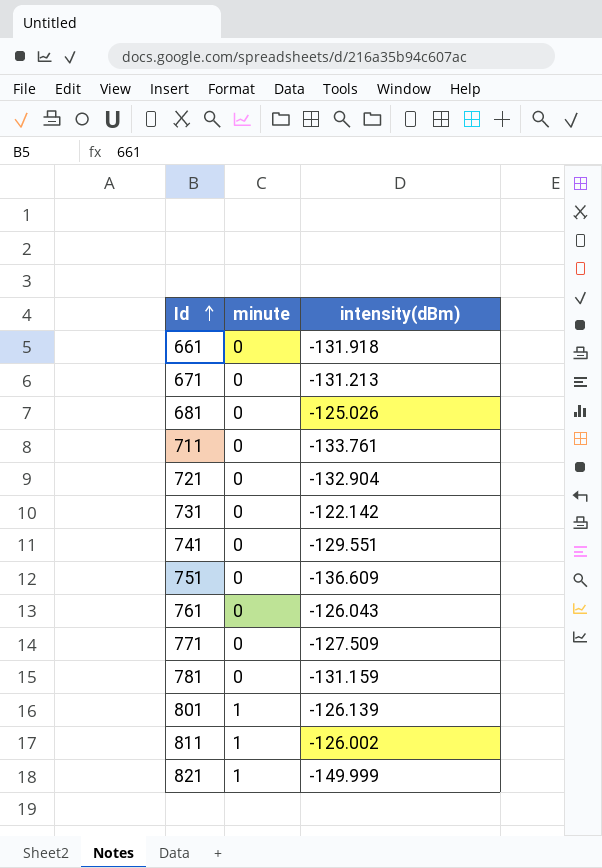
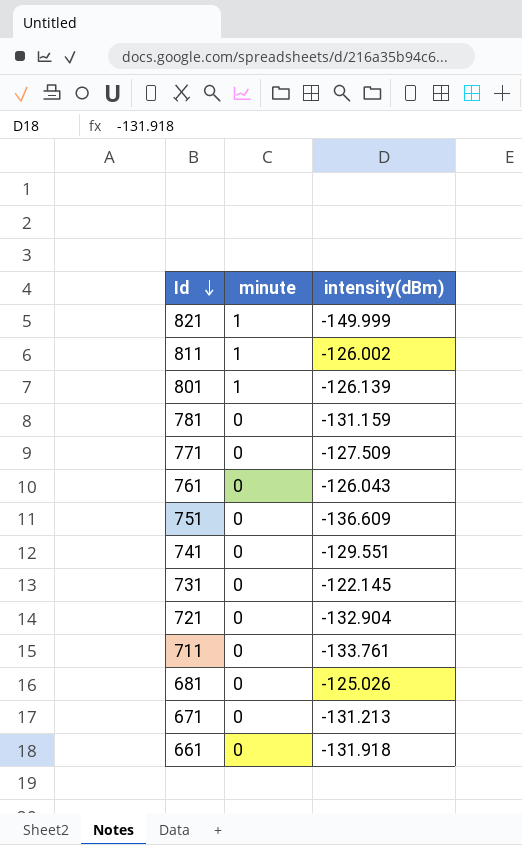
row order: Id ascending -> Id descending
731 | intensity(dBm): -122.142 -> -122.145

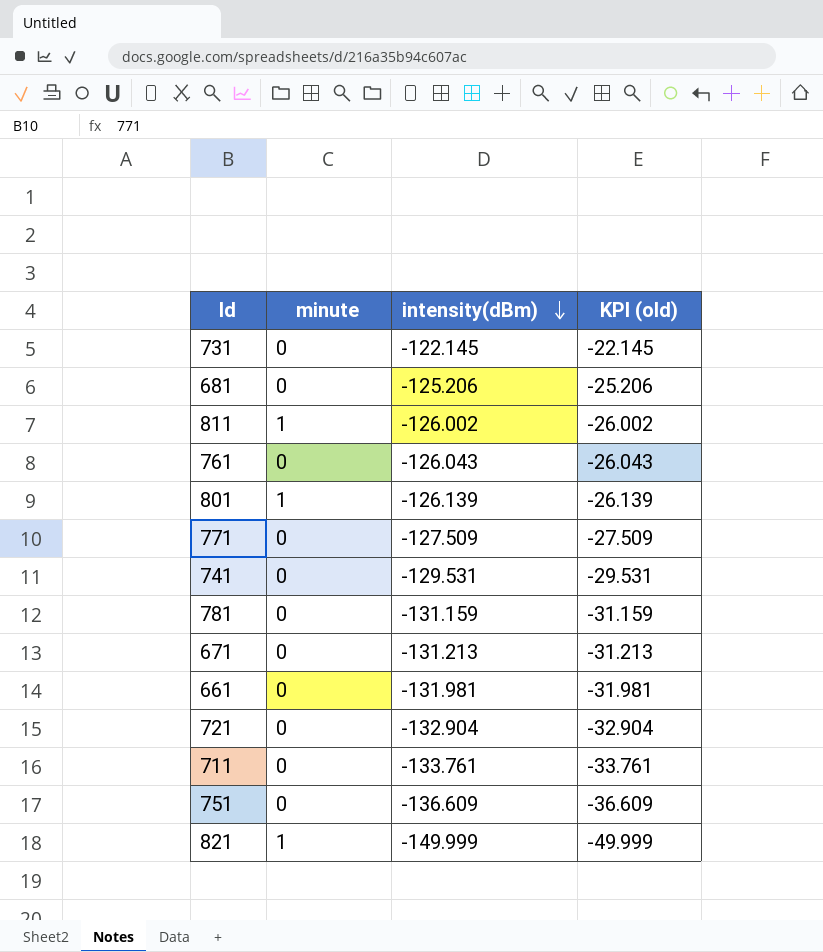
row order: Id descending -> intensity(dBm) descending
column KPI (old) | formula: none -> [intensity(dBm)] + 100
681 | intensity(dBm): -125.026 -> -125.206
741 | intensity(dBm): -129.551 -> -129.531
661 | intensity(dBm): -131.918 -> -131.981

